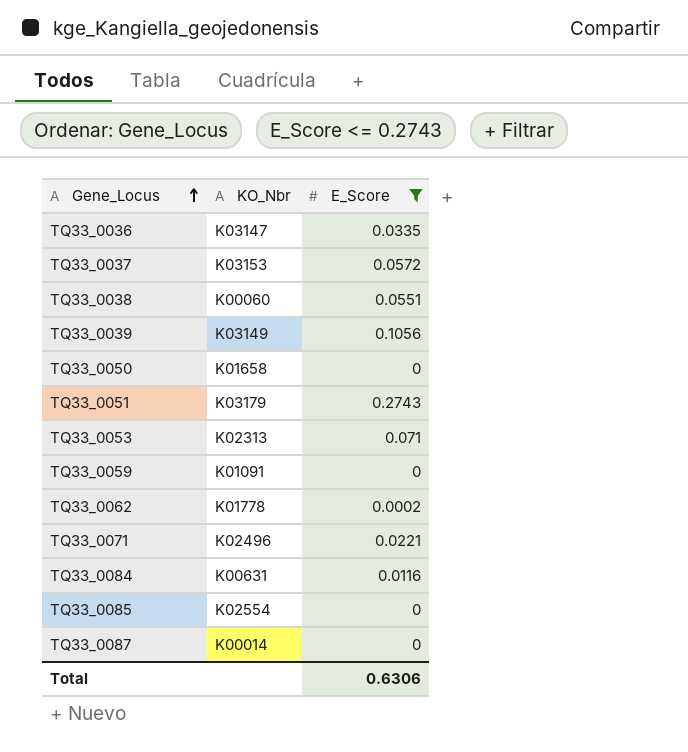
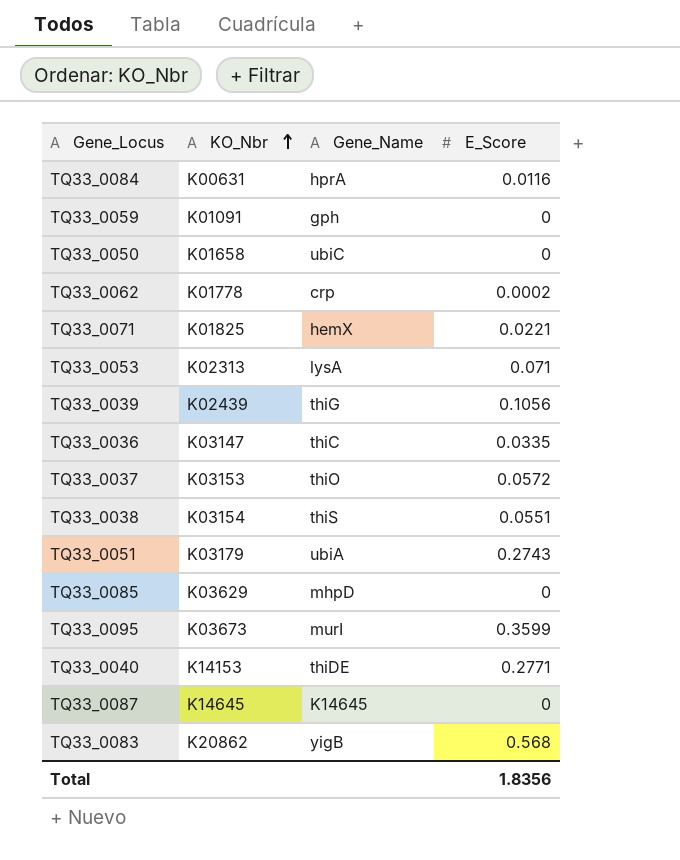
filter: E_Score <= 0.2743 -> none
row order: Gene_Locus ascending -> KO_Nbr ascending
column Gene_Name | position: none -> 3
TQ33_0071 | KO_Nbr: K02496 -> K01825
TQ33_0039 | KO_Nbr: K03149 -> K02439
TQ33_0038 | KO_Nbr: K00060 -> K03154
TQ33_0085 | KO_Nbr: K02554 -> K03629
TQ33_0087 | KO_Nbr: K00014 -> K14645
Total | E_Score: 0.6306 -> 1.8356

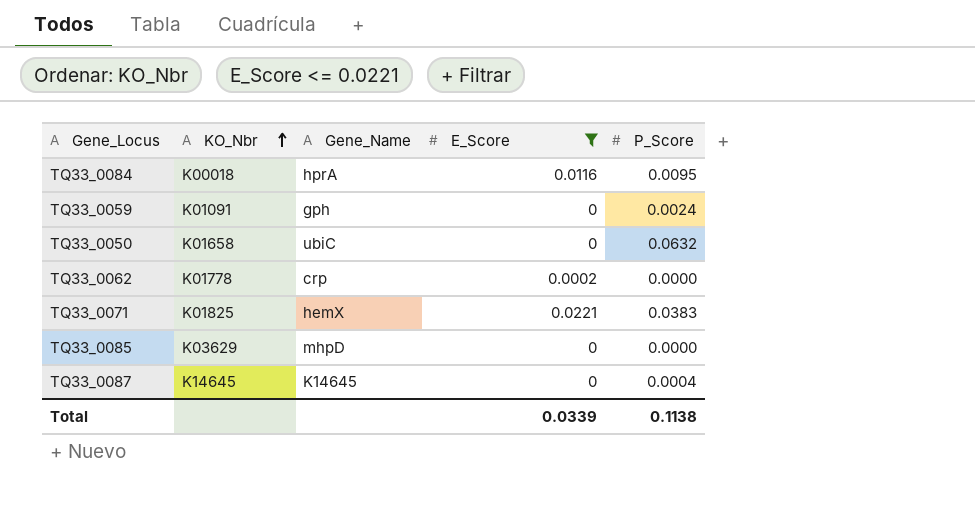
filter: none -> E_Score <= 0.0221
column P_Score | position: none -> 5
TQ33_0084 | KO_Nbr: K00631 -> K00018
Total | E_Score: 1.8356 -> 0.0339

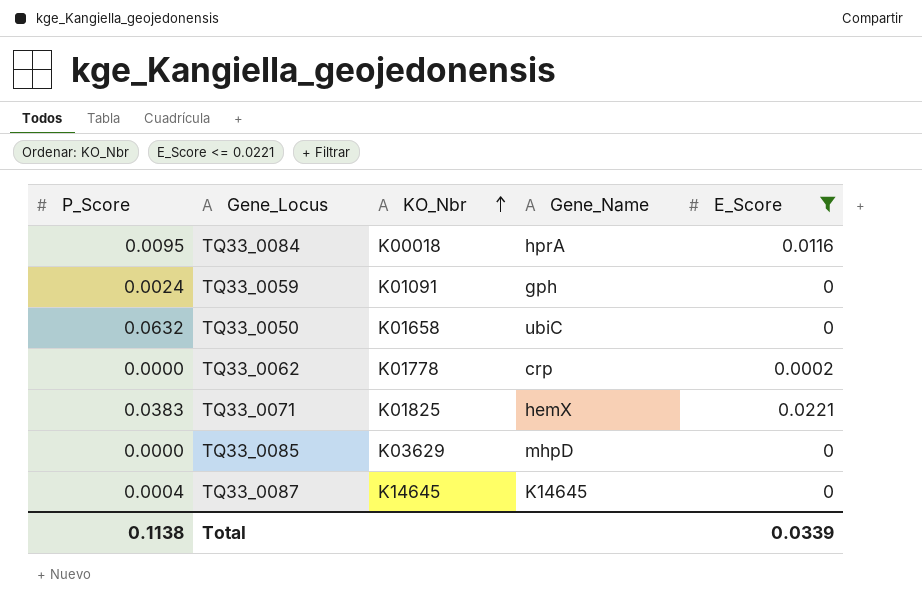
column P_Score | position: 5 -> 1

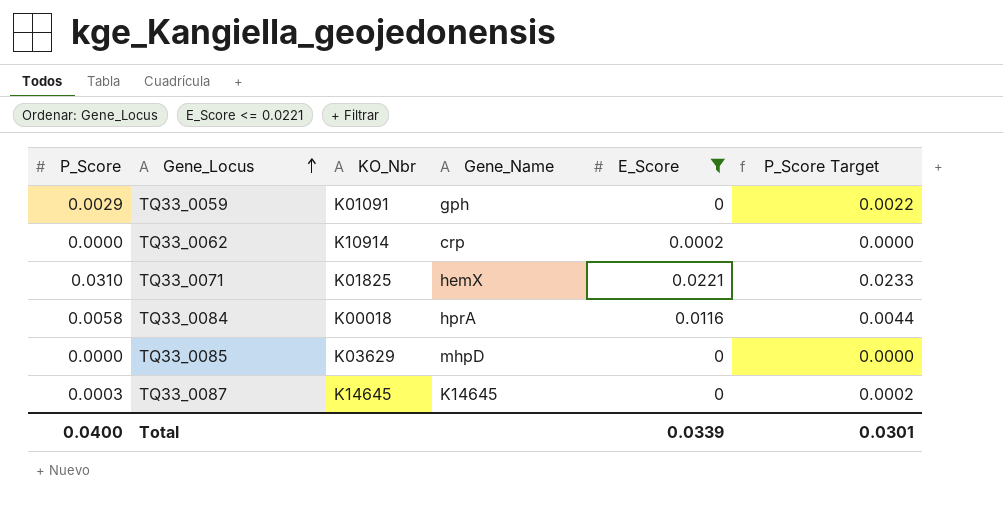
row order: KO_Nbr ascending -> Gene_Locus ascending
column P_Score Target | formula: none -> [P_Score] * 0.75
row TQ33_0050: 0.0632 | K01658 | ubiC | 0 -> none
TQ33_0059 | P_Score: 0.0024 -> 0.0029
TQ33_0062 | KO_Nbr: K01778 -> K10914
TQ33_0071 | P_Score: 0.0383 -> 0.0310
TQ33_0084 | P_Score: 0.0095 -> 0.0058
TQ33_0087 | P_Score: 0.0004 -> 0.0003
Total | P_Score: 0.1138 -> 0.0400

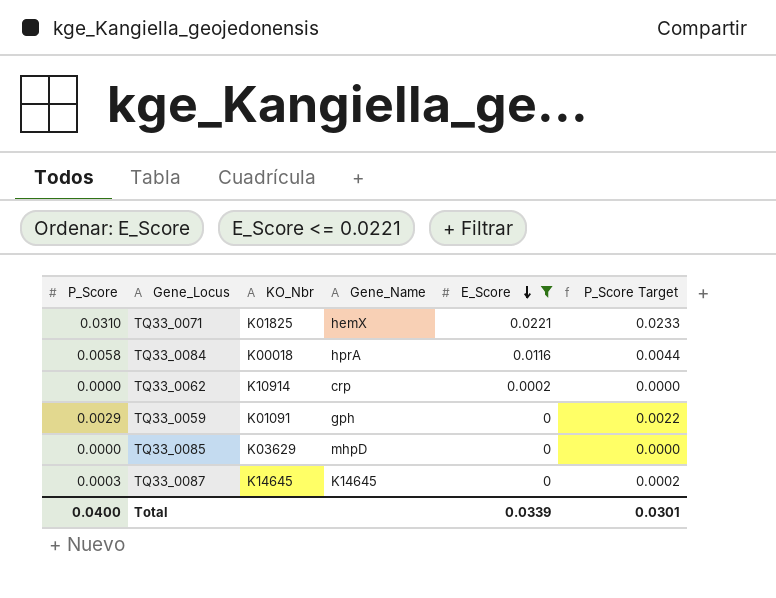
row order: Gene_Locus ascending -> E_Score descending

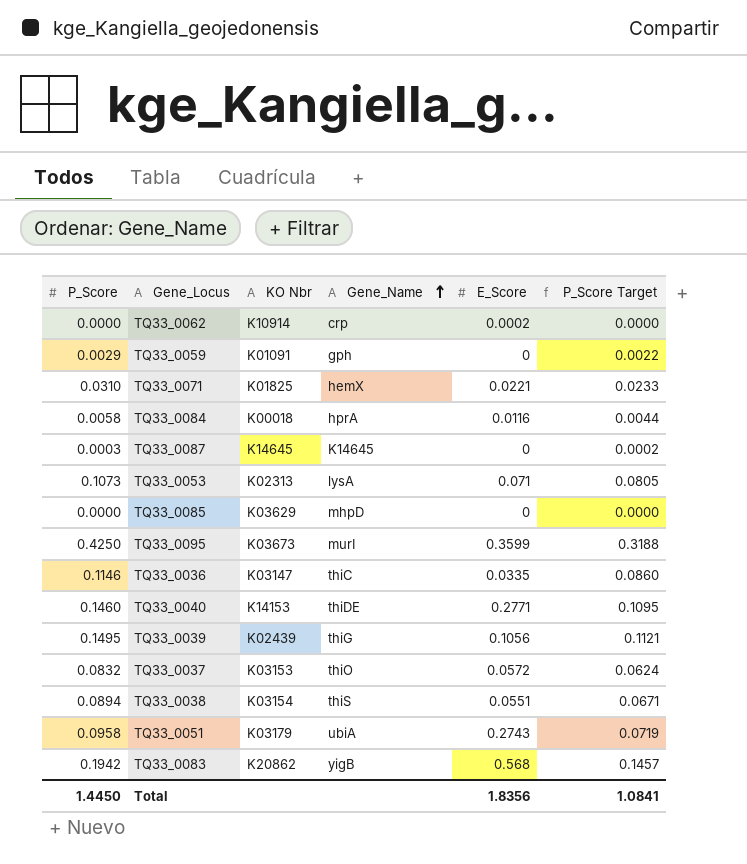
filter: E_Score <= 0.0221 -> none
row order: E_Score descending -> Gene_Name ascending
column name: KO_Nbr -> KO Nbr
Total | P_Score: 0.0400 -> 1.4450
Total | E_Score: 0.0339 -> 1.8356
Total | P_Score Target: 0.0301 -> 1.0841

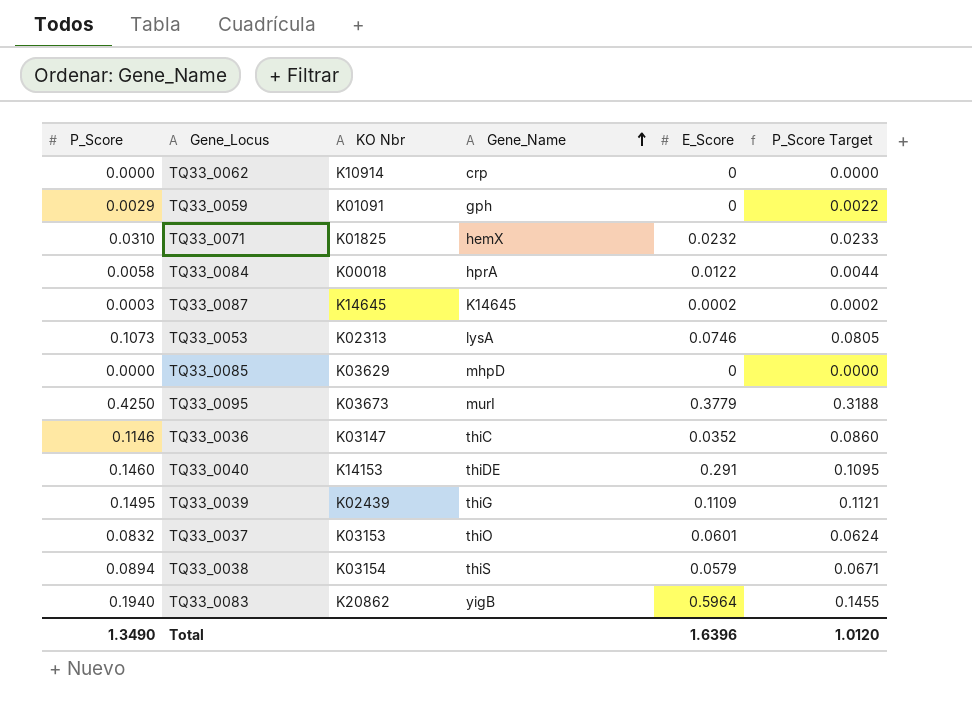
row TQ33_0051: 0.0958 | K03179 | ubiA | 0.2743 | 0.0719 -> none
TQ33_0062 | E_Score: 0.0002 -> 0
TQ33_0071 | E_Score: 0.0221 -> 0.0232
TQ33_0084 | E_Score: 0.0116 -> 0.0122
TQ33_0087 | E_Score: 0 -> 0.0002
TQ33_0053 | E_Score: 0.071 -> 0.0746
TQ33_0095 | E_Score: 0.3599 -> 0.3779
TQ33_0036 | E_Score: 0.0335 -> 0.0352
TQ33_0040 | E_Score: 0.2771 -> 0.291
TQ33_0039 | E_Score: 0.1056 -> 0.1109
TQ33_0037 | E_Score: 0.0572 -> 0.0601
TQ33_0038 | E_Score: 0.0551 -> 0.0579
TQ33_0083 | P_Score: 0.1942 -> 0.1940
TQ33_0083 | E_Score: 0.568 -> 0.5964
TQ33_0083 | P_Score Target: 0.1457 -> 0.1455
Total | P_Score: 1.4450 -> 1.3490
Total | E_Score: 1.8356 -> 1.6396
Total | P_Score Target: 1.0841 -> 1.0120

